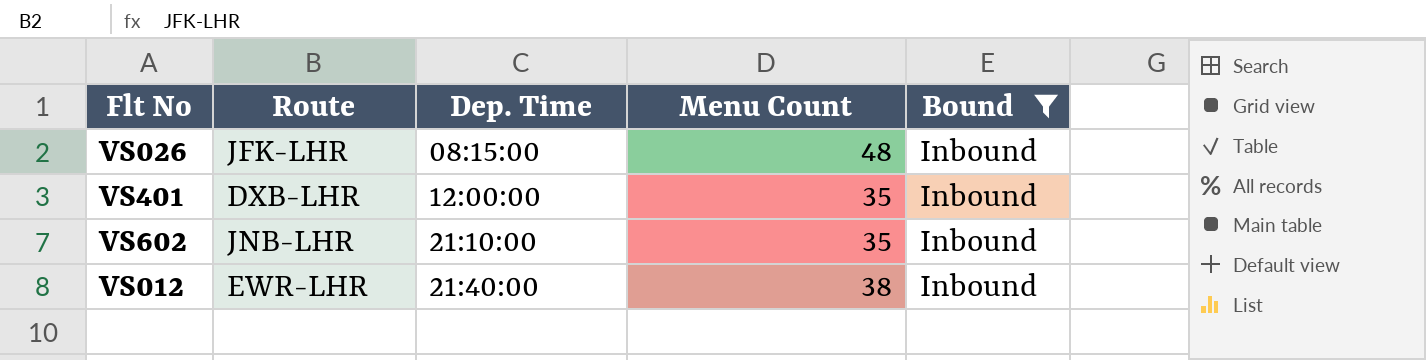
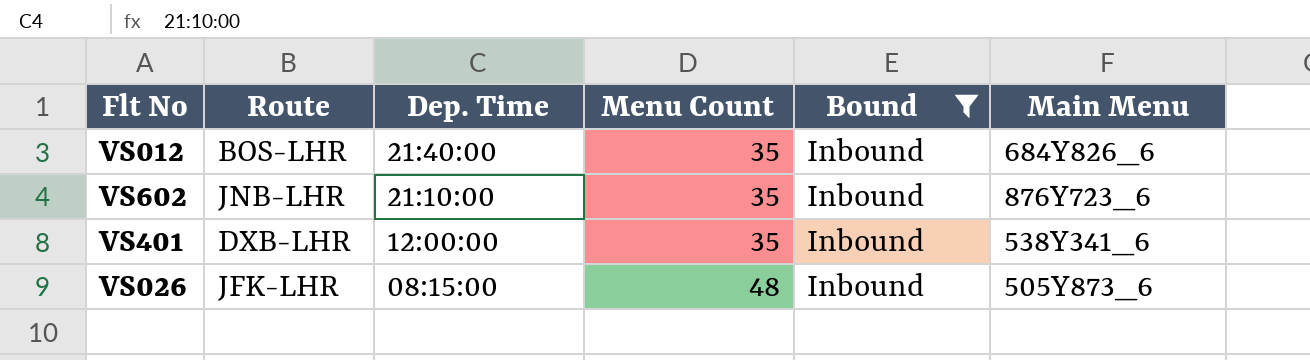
row order: Dep. Time ascending -> Dep. Time descending
column Main Menu | position: none -> 6
VS012 | Route: EWR-LHR -> BOS-LHR
VS012 | Menu Count: 38 -> 35

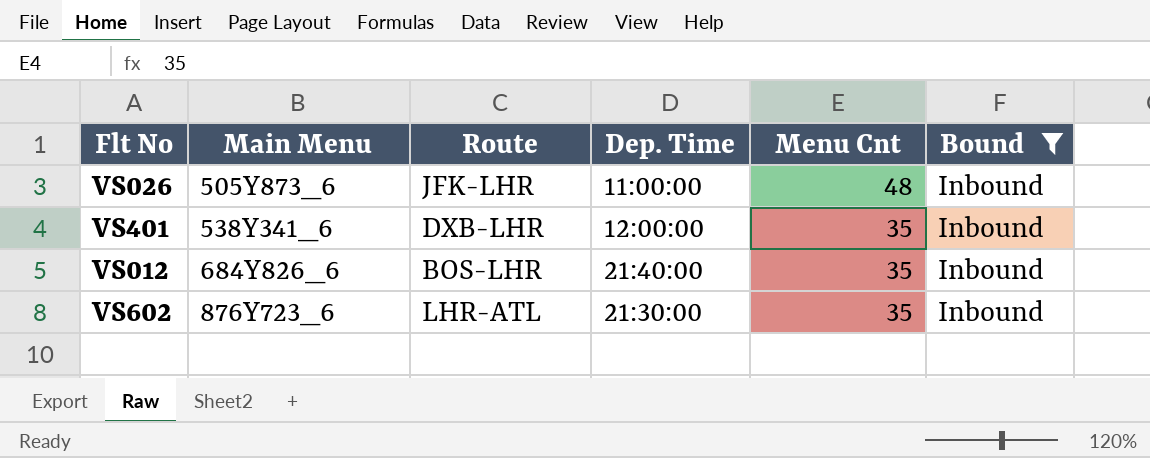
row order: Dep. Time descending -> Main Menu ascending
column Main Menu | position: 6 -> 2
column name: Menu Count -> Menu Cnt
VS026 | Dep. Time: 08:15:00 -> 11:00:00
VS602 | Route: JNB-LHR -> LHR-ATL
VS602 | Dep. Time: 21:10:00 -> 21:30:00

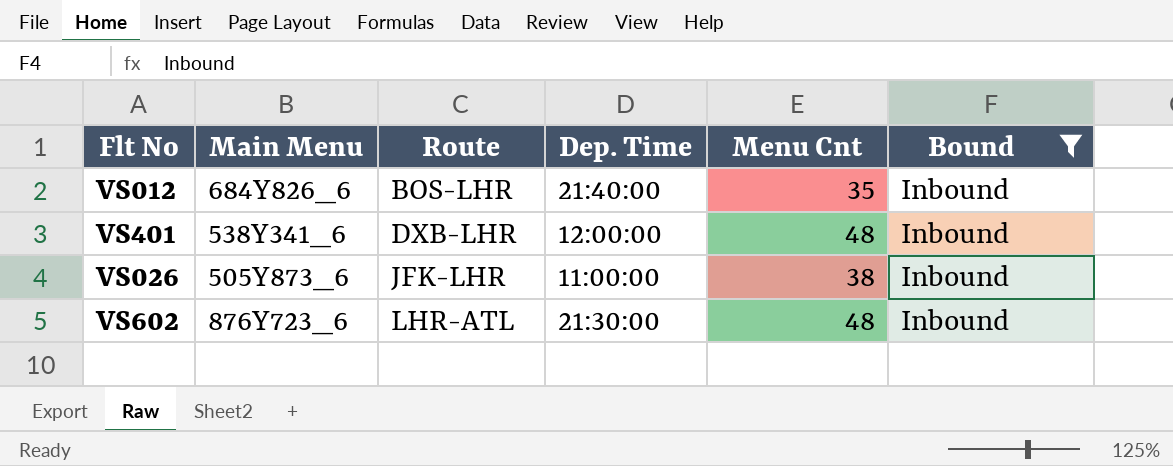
row order: Main Menu ascending -> Route ascending
VS401 | Menu Cnt: 35 -> 48
VS026 | Menu Cnt: 48 -> 38
VS602 | Menu Cnt: 35 -> 48

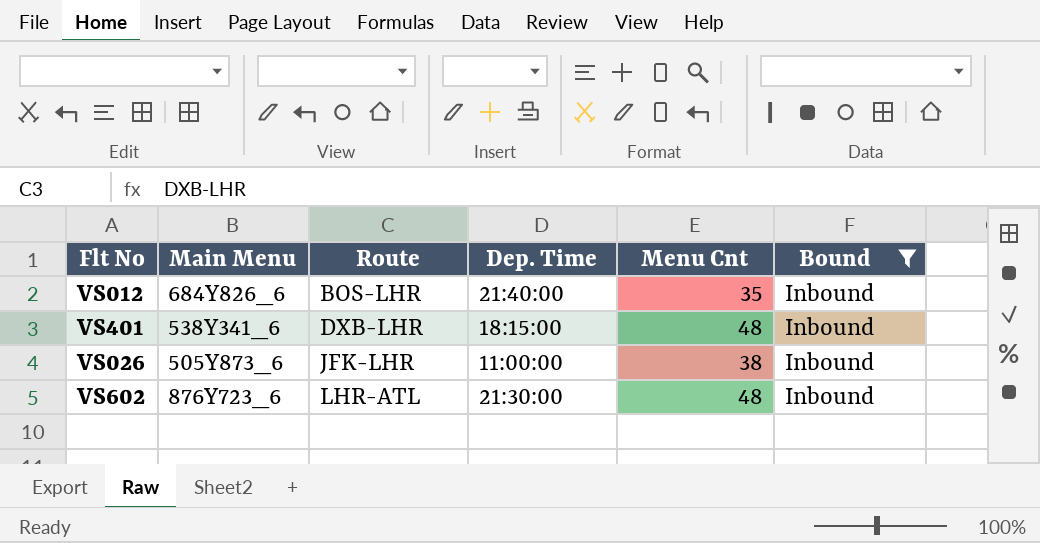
VS401 | Dep. Time: 12:00:00 -> 18:15:00

